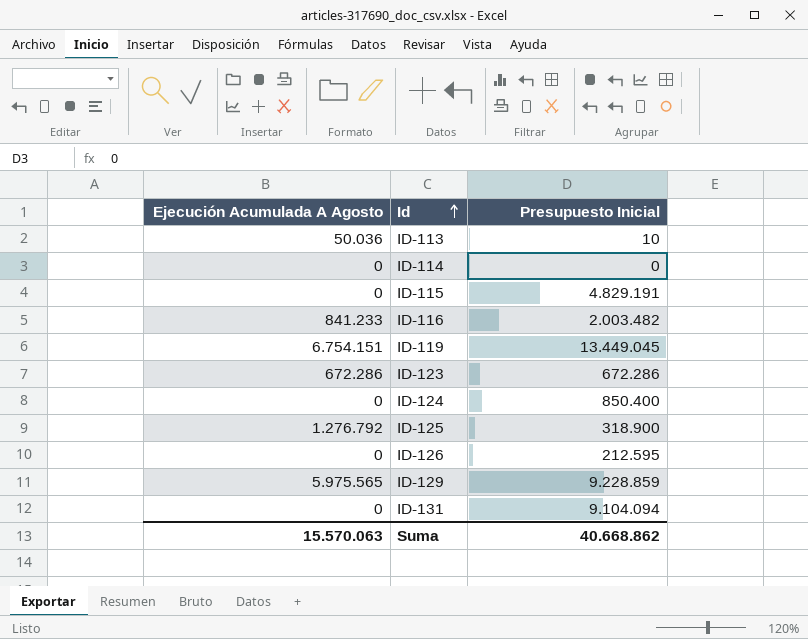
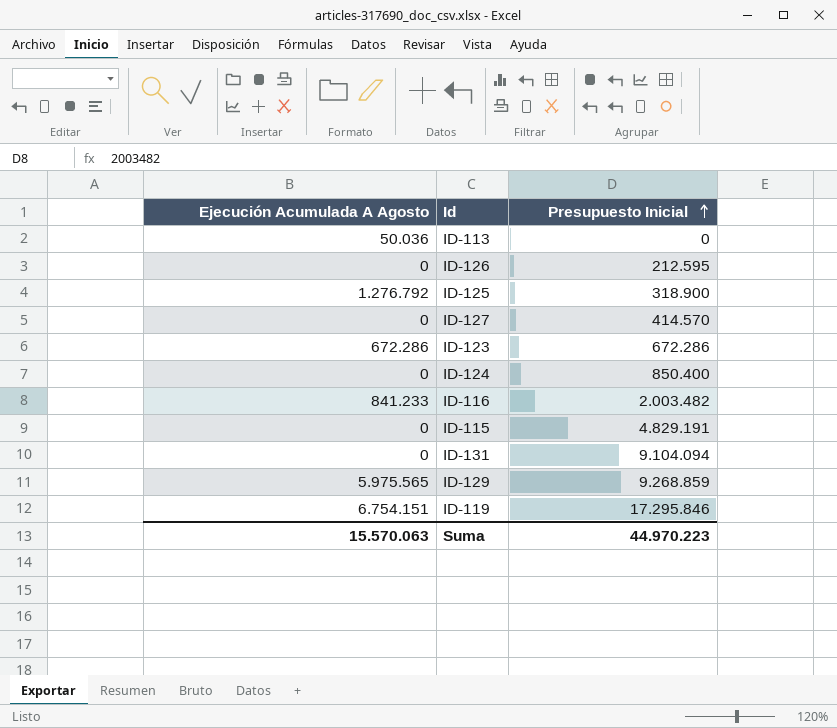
row order: Id ascending -> Presupuesto Inicial ascending
row ID-114: 0 | 0 -> none
ID-113 | Presupuesto Inicial: 10 -> 0
row ID-127: none -> 0 | 414.570
ID-129 | Presupuesto Inicial: 9.228.859 -> 9.268.859
ID-119 | Presupuesto Inicial: 13.449.045 -> 17.295.846
Suma | Presupuesto Inicial: 40.668.862 -> 44.970.223

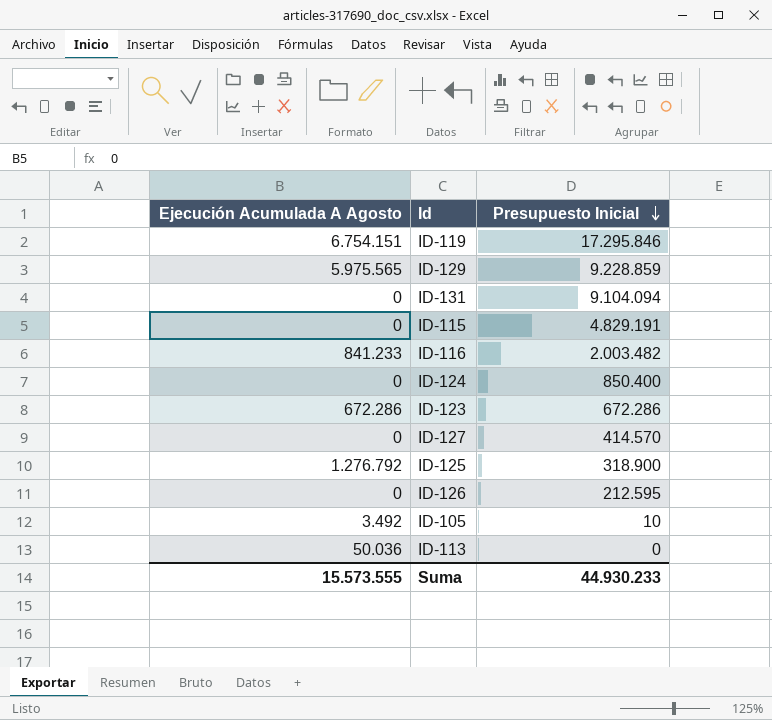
row order: Presupuesto Inicial ascending -> Presupuesto Inicial descending
ID-129 | Presupuesto Inicial: 9.268.859 -> 9.228.859
row ID-105: none -> 3.492 | 10
Suma | Ejecución Acumulada A Agosto: 15.570.063 -> 15.573.555
Suma | Presupuesto Inicial: 44.970.223 -> 44.930.233

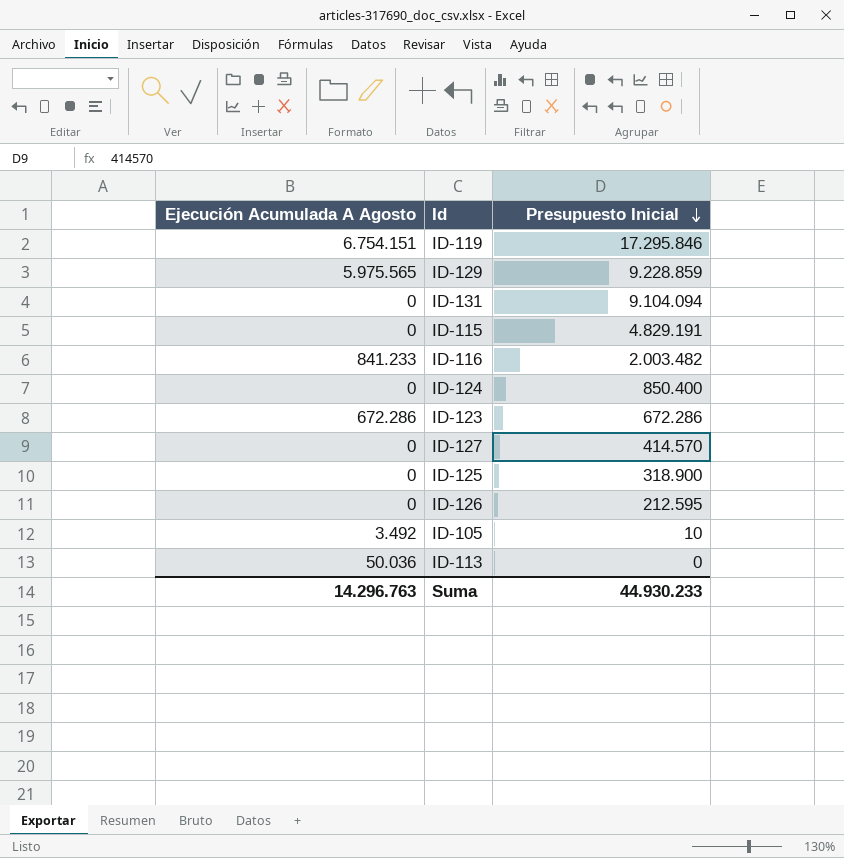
ID-125 | Ejecución Acumulada A Agosto: 1.276.792 -> 0
Suma | Ejecución Acumulada A Agosto: 15.573.555 -> 14.296.763

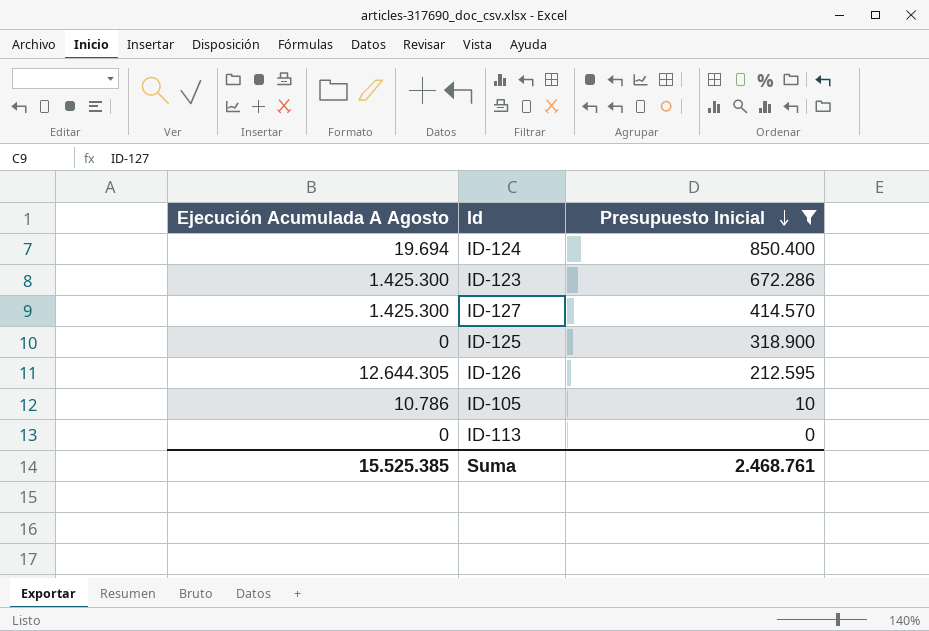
filter: none -> Presupuesto Inicial <= 850.400
ID-124 | Ejecución Acumulada A Agosto: 0 -> 19.694
ID-123 | Ejecución Acumulada A Agosto: 672.286 -> 1.425.300
ID-127 | Ejecución Acumulada A Agosto: 0 -> 1.425.300
ID-126 | Ejecución Acumulada A Agosto: 0 -> 12.644.305
ID-105 | Ejecución Acumulada A Agosto: 3.492 -> 10.786
ID-113 | Ejecución Acumulada A Agosto: 50.036 -> 0
Suma | Ejecución Acumulada A Agosto: 14.296.763 -> 15.525.385
Suma | Presupuesto Inicial: 44.930.233 -> 2.468.761

